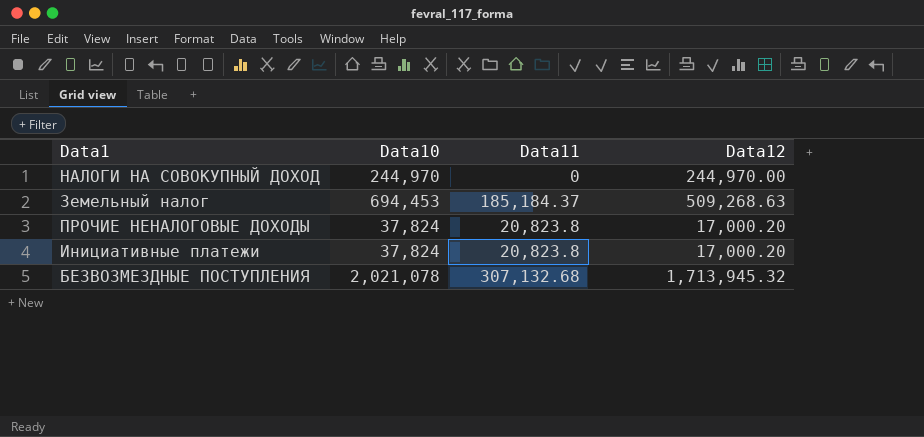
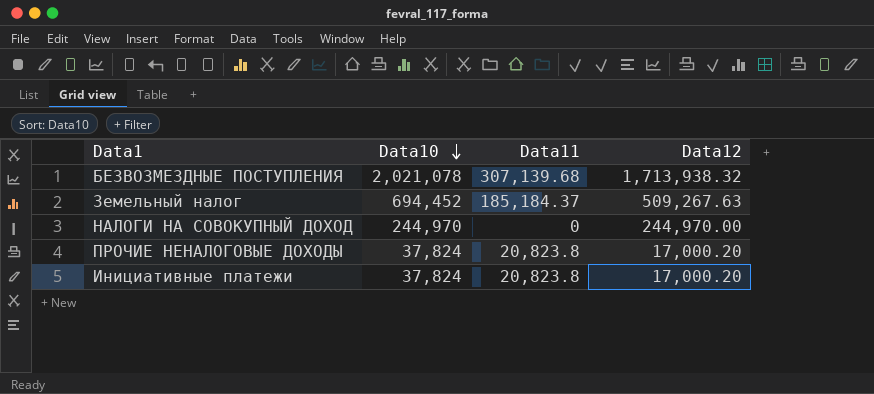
row order: none -> Data10 descending
БЕЗВОЗМЕЗДНЫЕ ПОСТУПЛЕНИЯ | Data11: 307,132.68 -> 307,139.68
БЕЗВОЗМЕЗДНЫЕ ПОСТУПЛЕНИЯ | Data12: 1,713,945.32 -> 1,713,938.32
Земельный налог | Data10: 694,453 -> 694,452
Земельный налог | Data12: 509,268.63 -> 509,267.63

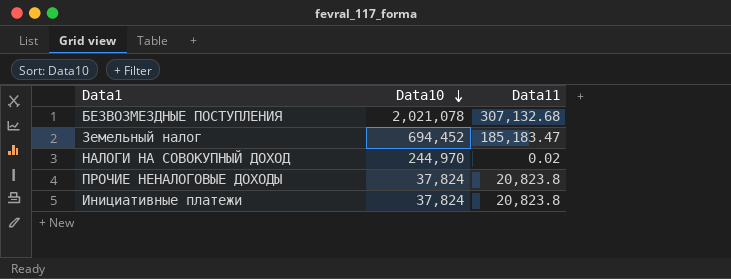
column Data12 | formula: [Data10] - [Data11] -> none
БЕЗВОЗМЕЗДНЫЕ ПОСТУПЛЕНИЯ | Data11: 307,139.68 -> 307,132.68
Земельный налог | Data11: 185,184.37 -> 185,183.47
НАЛОГИ НА СОВОКУПНЫЙ ДОХОД | Data11: 0 -> 0.02

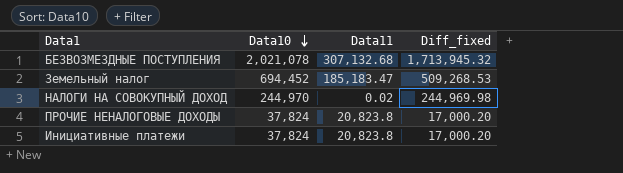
column Diff_fixed | formula: none -> [Data10] - [Data11]

